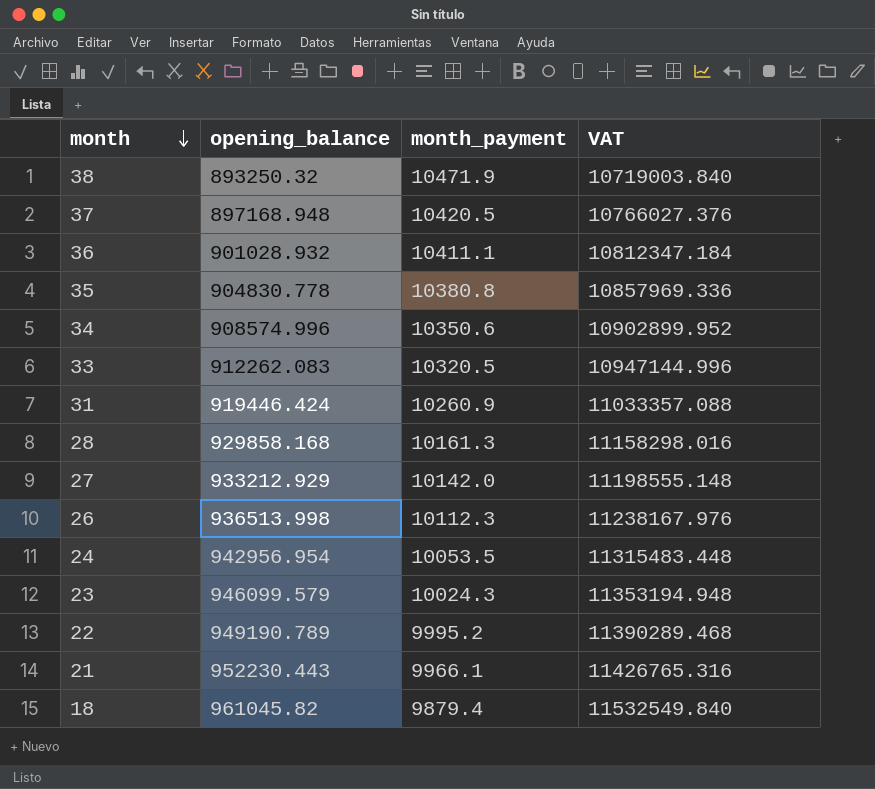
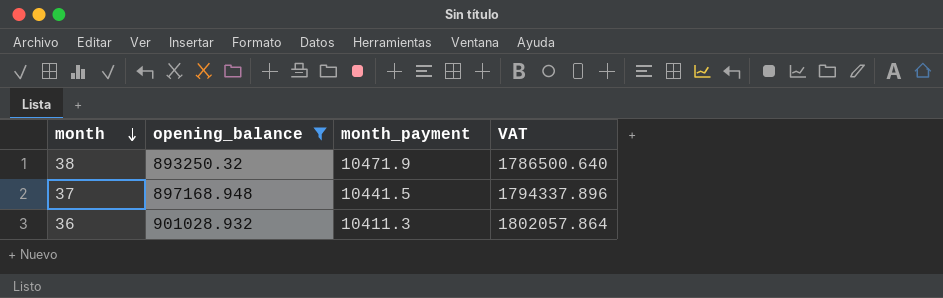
filter: none -> opening_balance <= 901028.932
column VAT | formula: [opening_balance] * 12 -> [opening_balance] * 2
37 | month_payment: 10420.5 -> 10441.5
36 | month_payment: 10411.1 -> 10411.3

